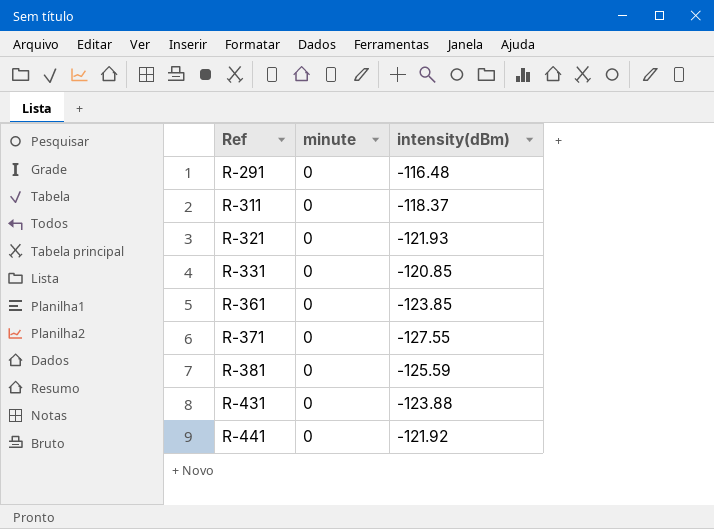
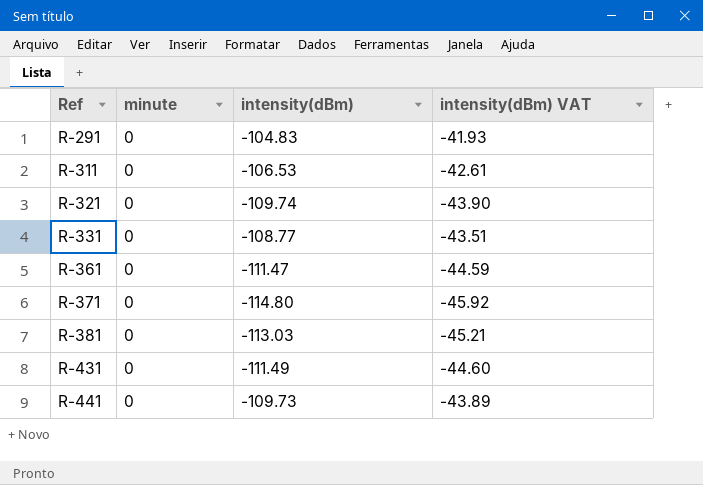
column intensity(dBm) VAT | formula: none -> [intensity(dBm)] * 0.4
R-291 | intensity(dBm): -116.48 -> -104.83
R-311 | intensity(dBm): -118.37 -> -106.53
R-321 | intensity(dBm): -121.93 -> -109.74
R-331 | intensity(dBm): -120.85 -> -108.77
R-361 | intensity(dBm): -123.85 -> -111.47
R-371 | intensity(dBm): -127.55 -> -114.80
R-381 | intensity(dBm): -125.59 -> -113.03
R-431 | intensity(dBm): -123.88 -> -111.49
R-441 | intensity(dBm): -121.92 -> -109.73

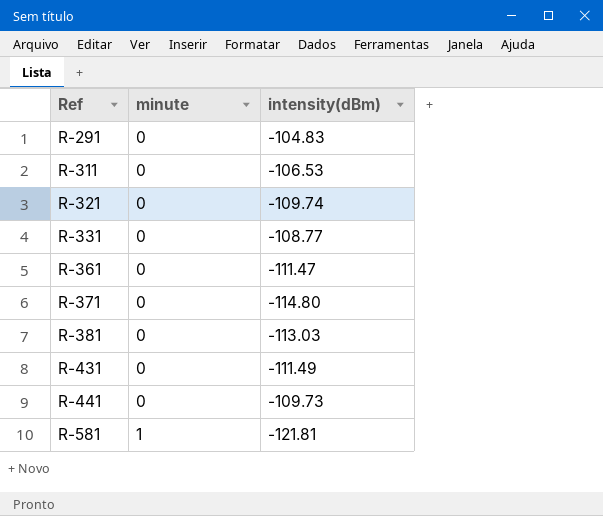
column intensity(dBm) VAT | formula: [intensity(dBm)] * 0.4 -> none
row R-581: none -> 1 | -121.81

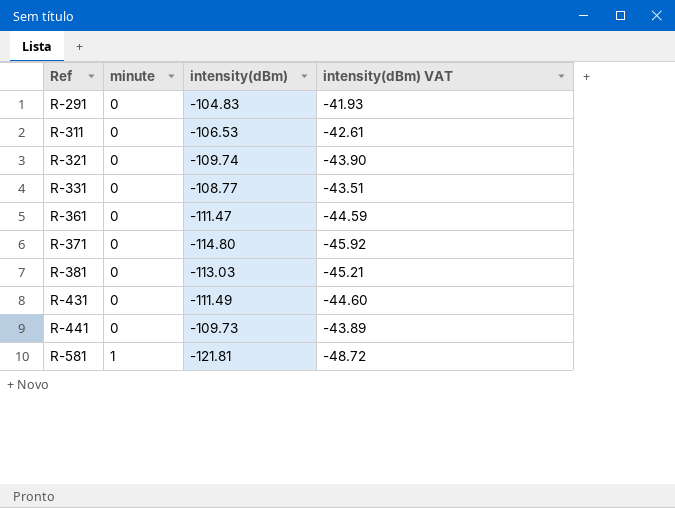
column intensity(dBm) VAT | formula: none -> [intensity(dBm)] * 0.4

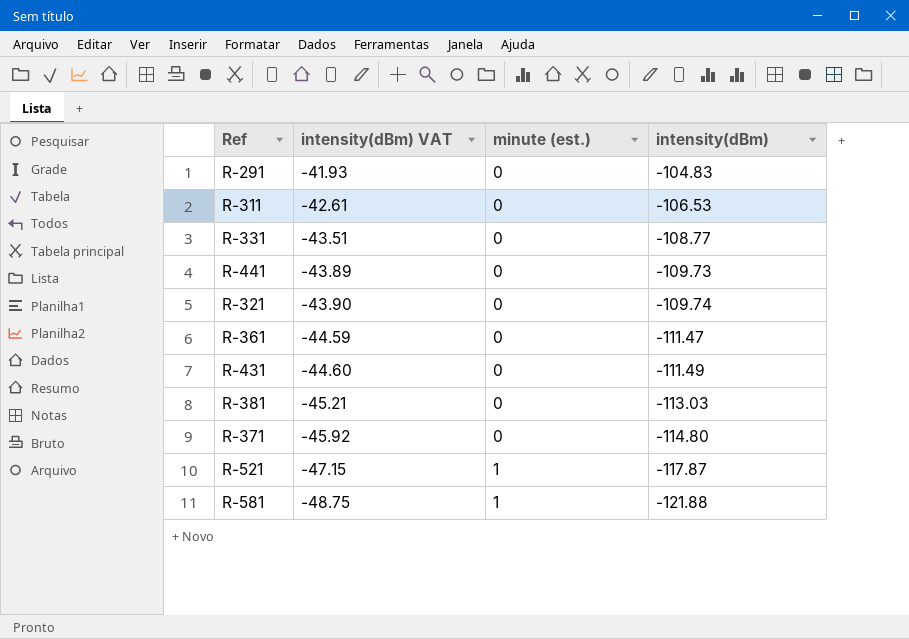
row order: Ref ascending -> intensity(dBm) VAT descending
column intensity(dBm) VAT | position: 4 -> 2
column name: minute -> minute (est.)
row R-521: none -> -47.15 | 1 | -117.87
R-581 | intensity(dBm) VAT: -48.72 -> -48.75
R-581 | intensity(dBm): -121.81 -> -121.88

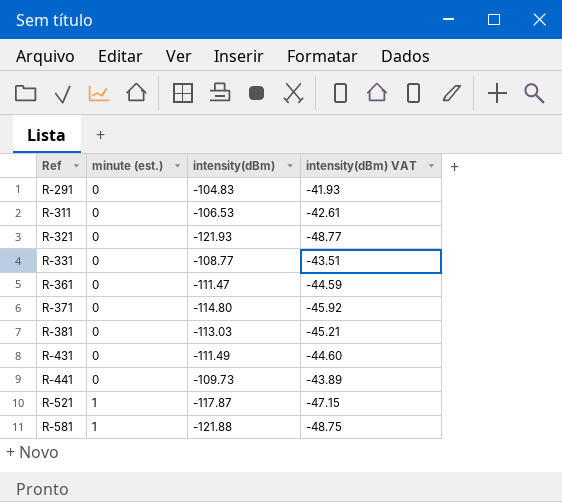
row order: intensity(dBm) VAT descending -> Ref ascending
column intensity(dBm) VAT | position: 2 -> 4
R-321 | intensity(dBm): -109.74 -> -121.93
R-321 | intensity(dBm) VAT: -43.90 -> -48.77

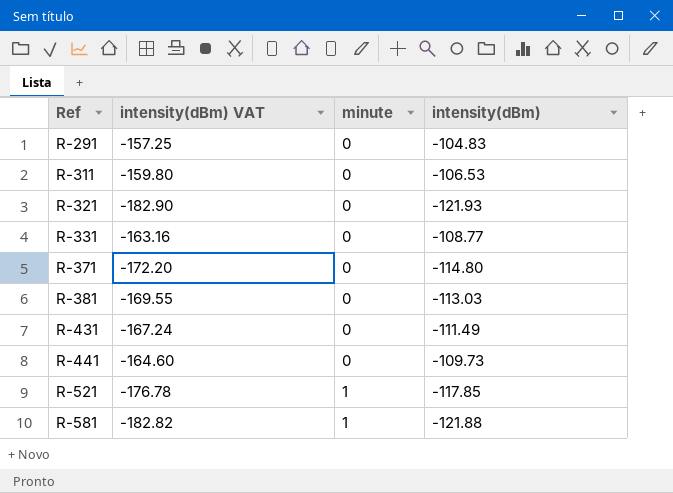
column intensity(dBm) VAT | formula: [intensity(dBm)] * 0.4 -> [intensity(dBm)] * 1.5
column intensity(dBm) VAT | position: 4 -> 2
column name: minute (est.) -> minute
row R-361: 0 | -111.47 | -44.59 -> none
R-521 | intensity(dBm): -117.87 -> -117.85

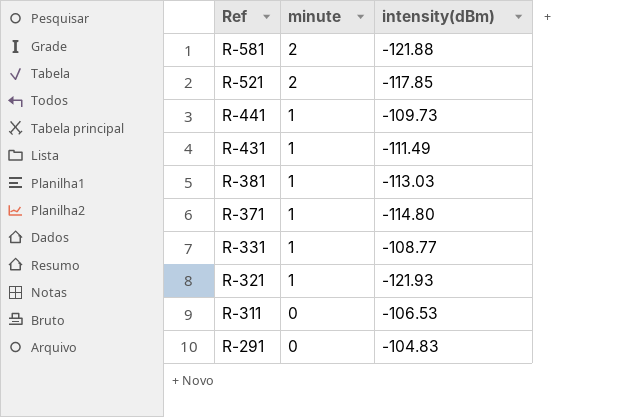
row order: Ref ascending -> Ref descending
column intensity(dBm) VAT | formula: [intensity(dBm)] * 1.5 -> none
R-581 | minute: 1 -> 2
R-521 | minute: 1 -> 2
R-441 | minute: 0 -> 1
R-431 | minute: 0 -> 1
R-381 | minute: 0 -> 1
R-371 | minute: 0 -> 1
R-331 | minute: 0 -> 1
R-321 | minute: 0 -> 1

